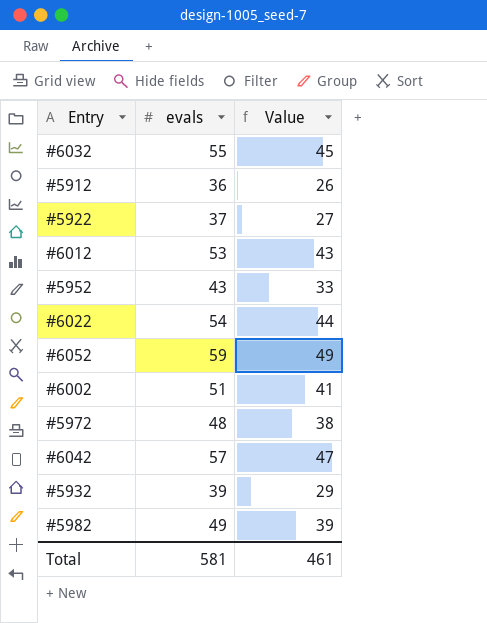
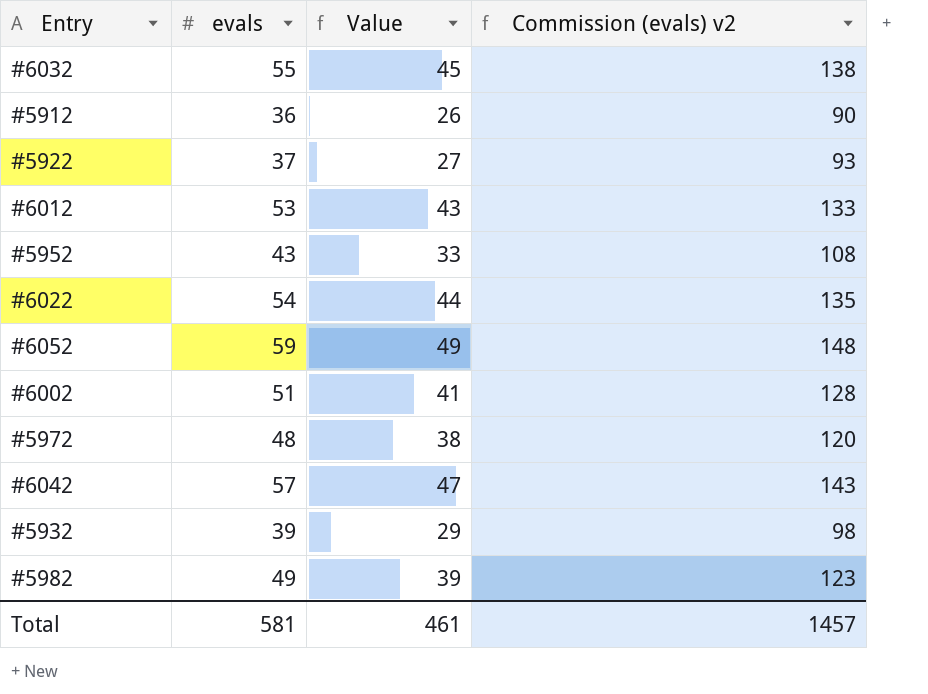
column Commission (evals) v2 | formula: none -> [evals] * 2.5

